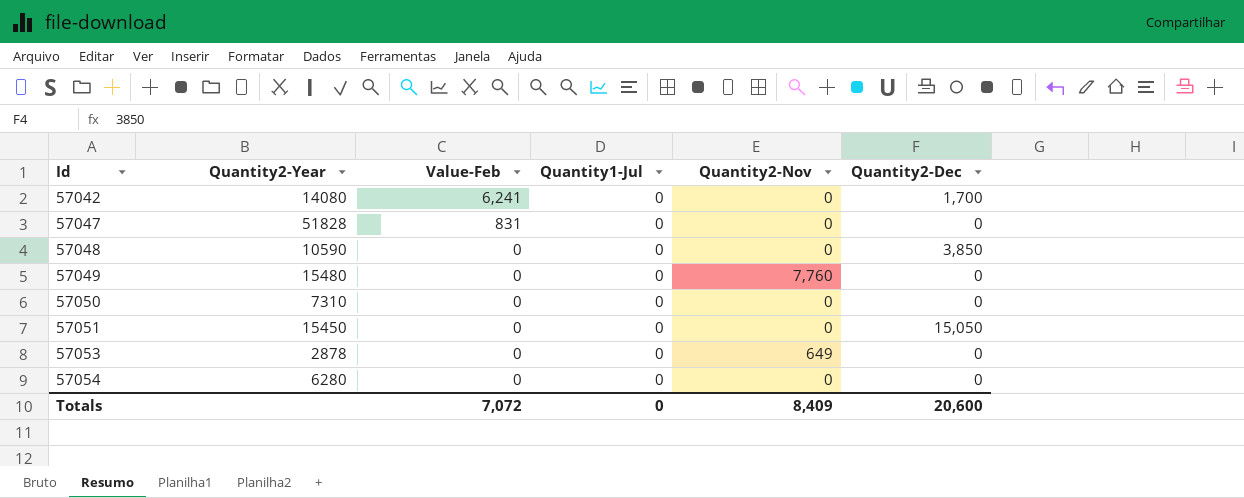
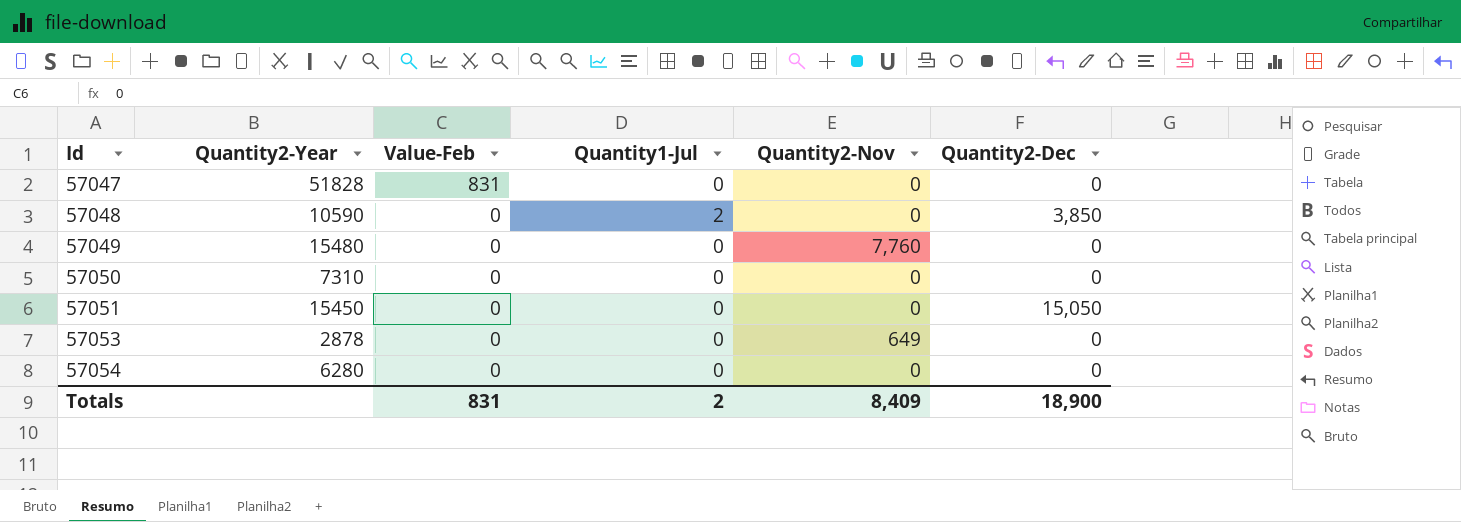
row 57042: 14080 | 6,241 | 0 | 0 | 1,700 -> none
57048 | Quantity1-Jul: 0 -> 2
Totals | Value-Feb: 7,072 -> 831
Totals | Quantity1-Jul: 0 -> 2
Totals | Quantity2-Dec: 20,600 -> 18,900

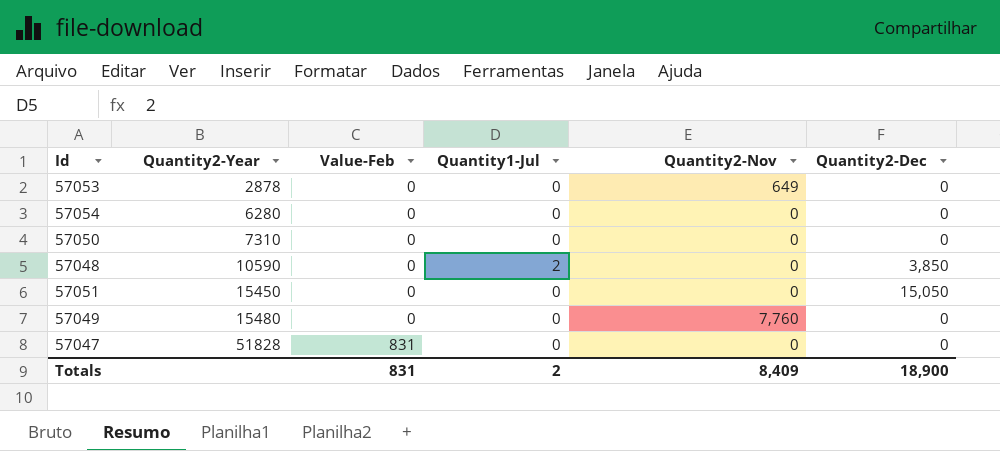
row order: Id ascending -> Quantity2-Year ascending

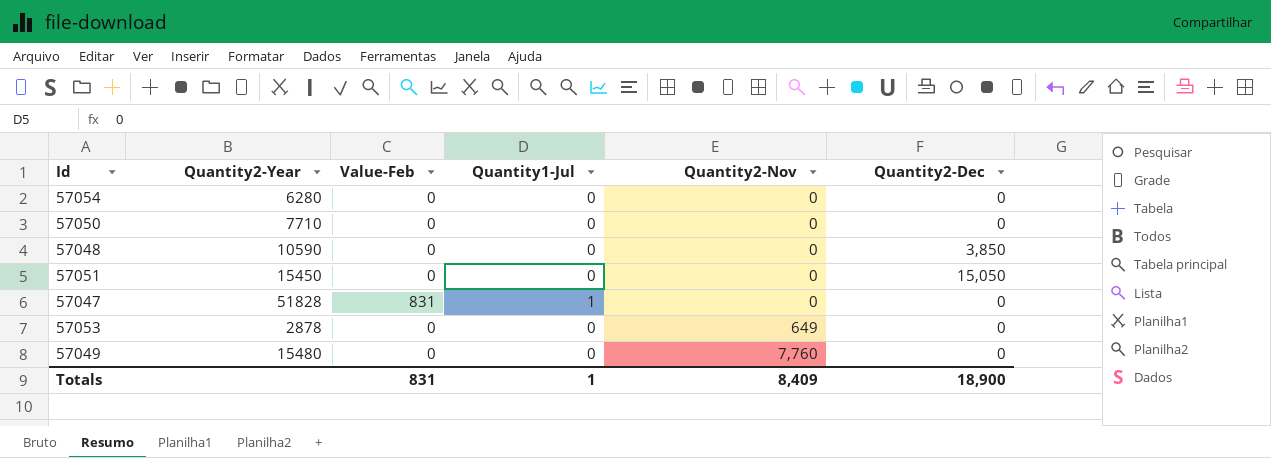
row order: Quantity2-Year ascending -> Quantity2-Nov ascending
57050 | Quantity2-Year: 7310 -> 7710
57048 | Quantity1-Jul: 2 -> 0
57047 | Quantity1-Jul: 0 -> 1
Totals | Quantity1-Jul: 2 -> 1

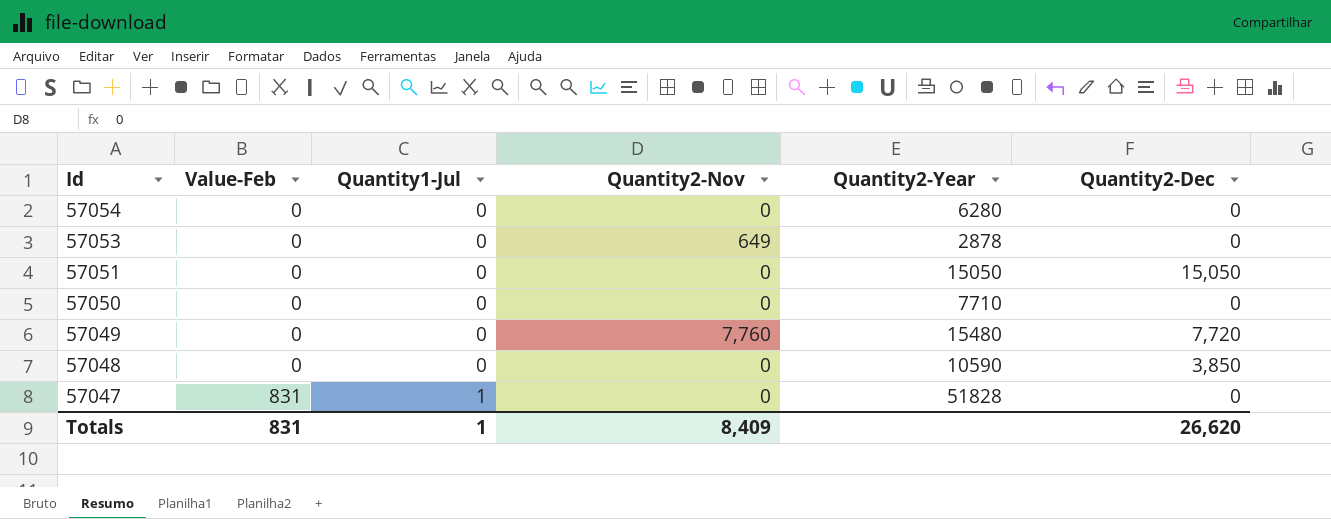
row order: Quantity2-Nov ascending -> Id descending
column Quantity2-Year | position: 2 -> 5
57051 | Quantity2-Year: 15450 -> 15050
57049 | Quantity2-Dec: 0 -> 7,720
Totals | Quantity2-Dec: 18,900 -> 26,620

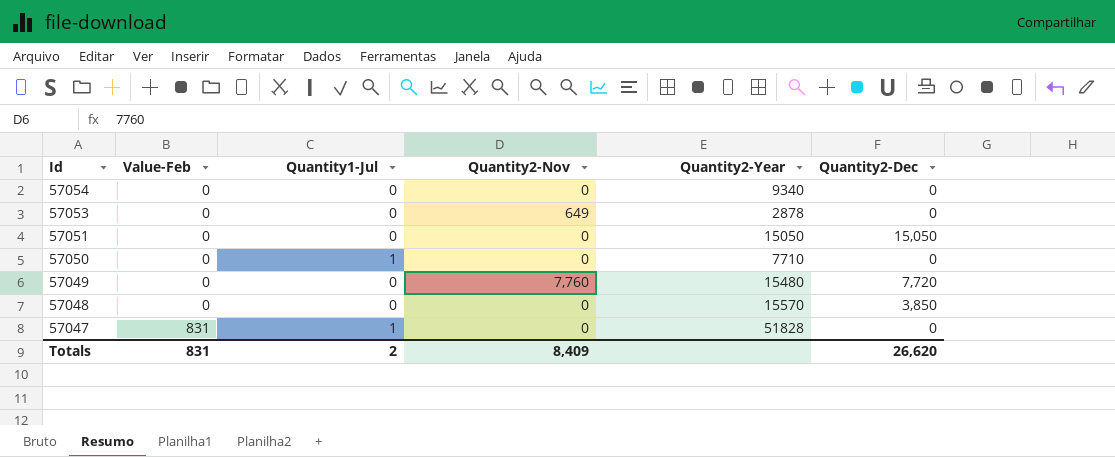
57054 | Quantity2-Year: 6280 -> 9340
57050 | Quantity1-Jul: 0 -> 1
57048 | Quantity2-Year: 10590 -> 15570
Totals | Quantity1-Jul: 1 -> 2

